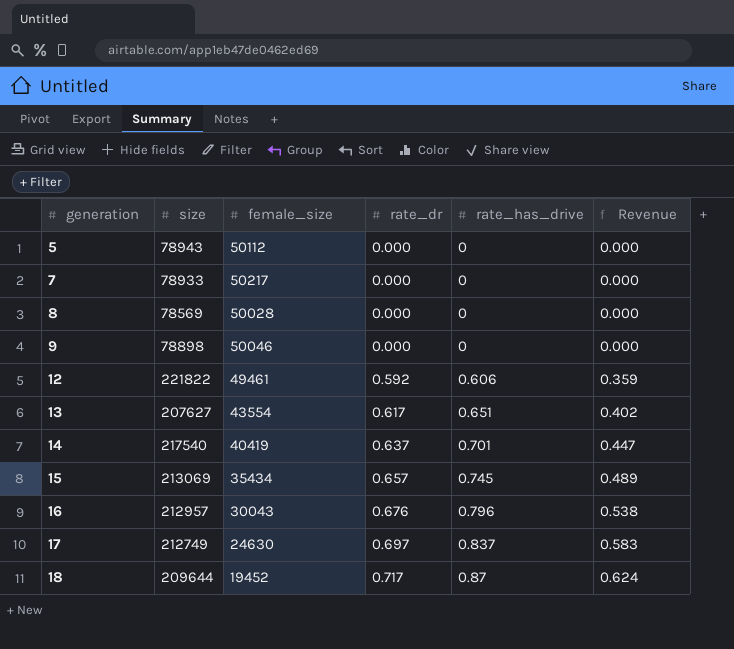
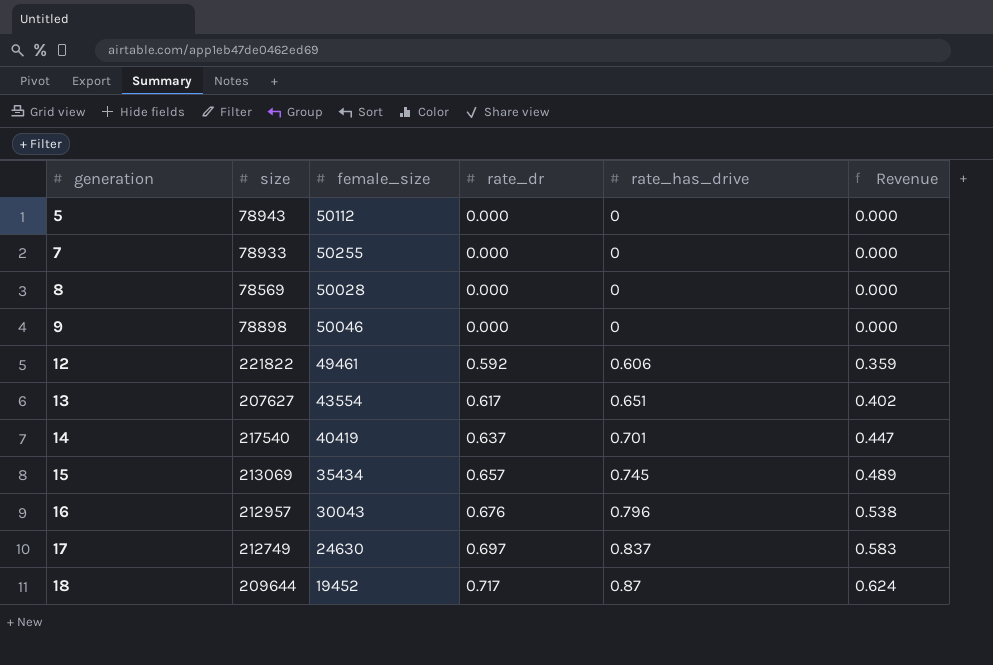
7 | female_size: 50217 -> 50255

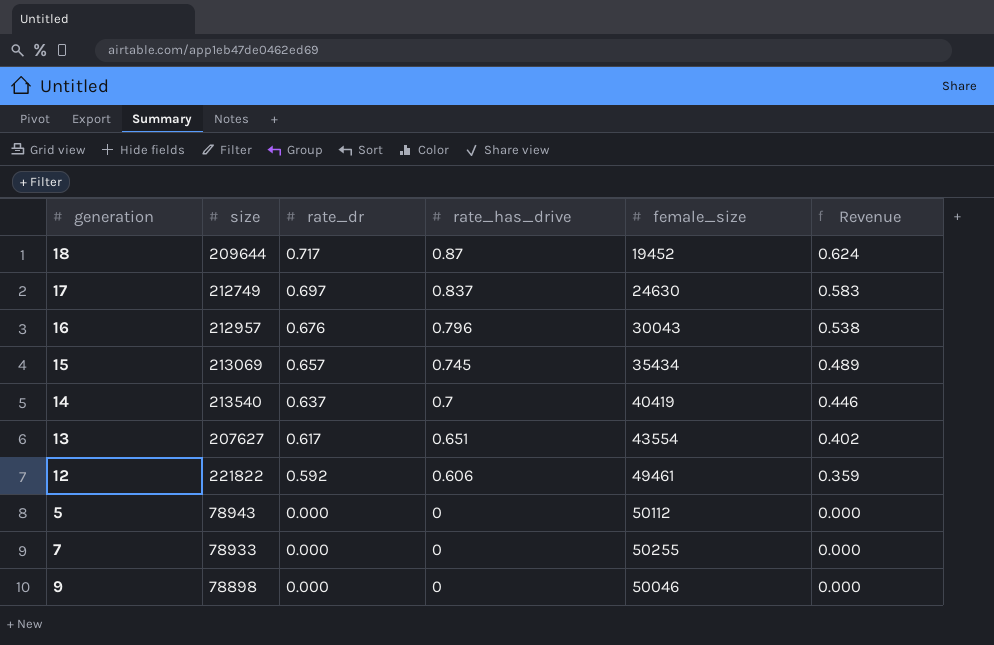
row order: generation ascending -> rate_dr descending
column female_size | position: 3 -> 5
row 8: 78569 | 50028 | 0.000 | 0 | 0.000 -> none
14 | size: 217540 -> 213540
14 | rate_has_drive: 0.701 -> 0.7
14 | Revenue: 0.447 -> 0.446

